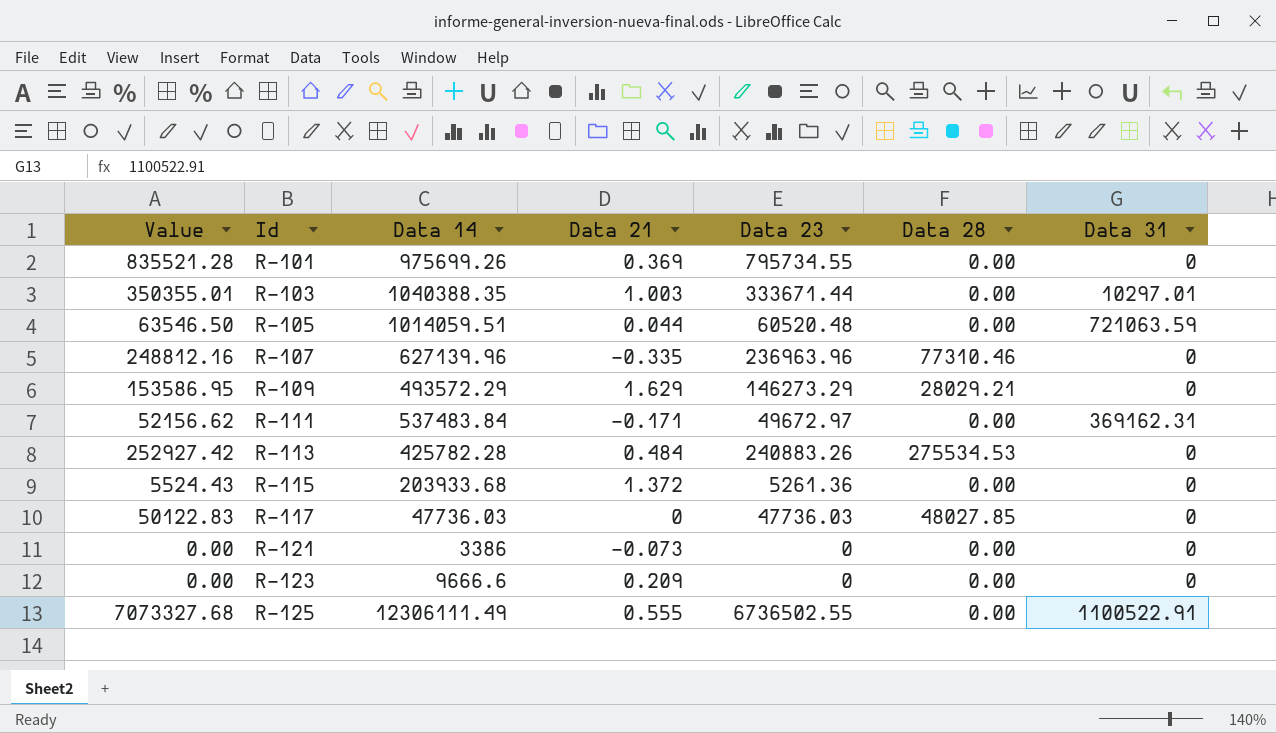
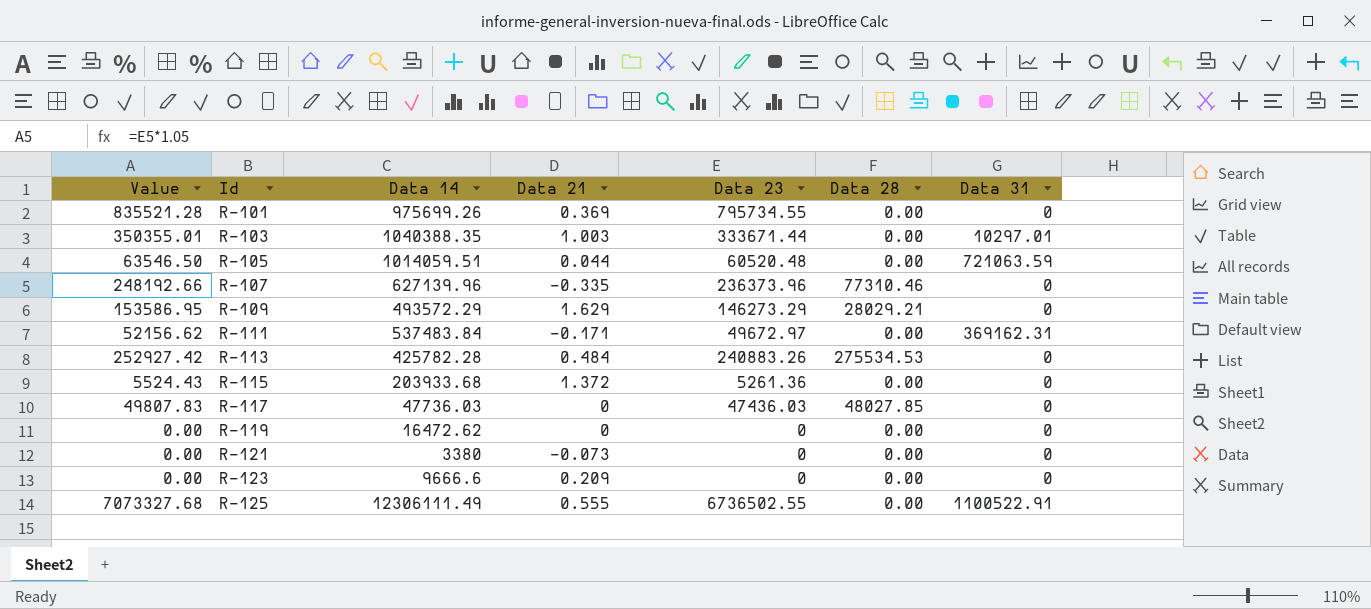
R-107 | Value: 248812.16 -> 248192.66
R-107 | Data 23: 236963.96 -> 236373.96
R-117 | Value: 50122.83 -> 49807.83
R-117 | Data 23: 47736.03 -> 47436.03
row R-119: none -> 0.00 | 16472.62 | 0 | 0 | 0.00 | 0
R-121 | Data 14: 3386 -> 3380

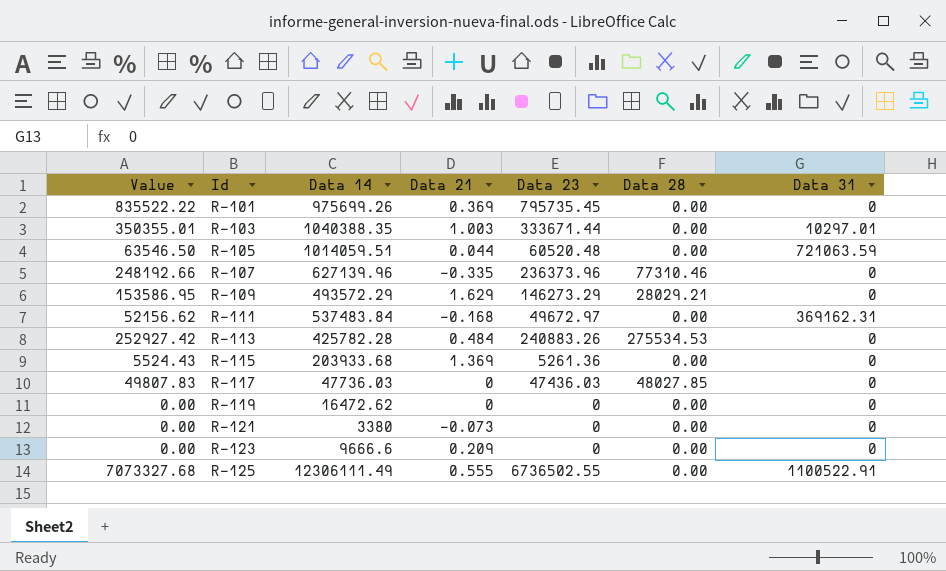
R-101 | Value: 835521.28 -> 835522.22
R-101 | Data 23: 795734.55 -> 795735.45
R-111 | Data 21: -0.171 -> -0.168
R-115 | Data 21: 1.372 -> 1.369

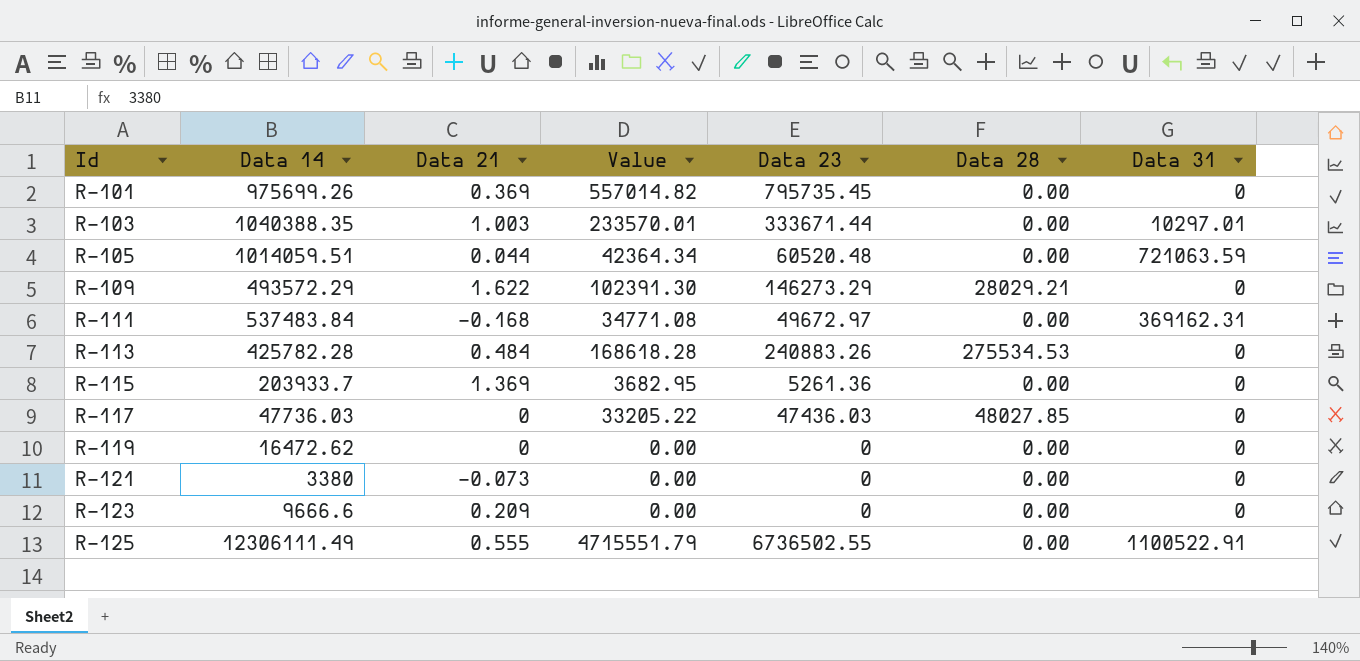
column Value | formula: [Data 23] * 1.05 -> [Data 23] * 0.7
column Value | position: 1 -> 4
row R-107: 248192.66 | 627139.96 | -0.335 | 236373.96 | 77310.46 | 0 -> none
R-109 | Data 21: 1.629 -> 1.622
R-115 | Data 14: 203933.68 -> 203933.7

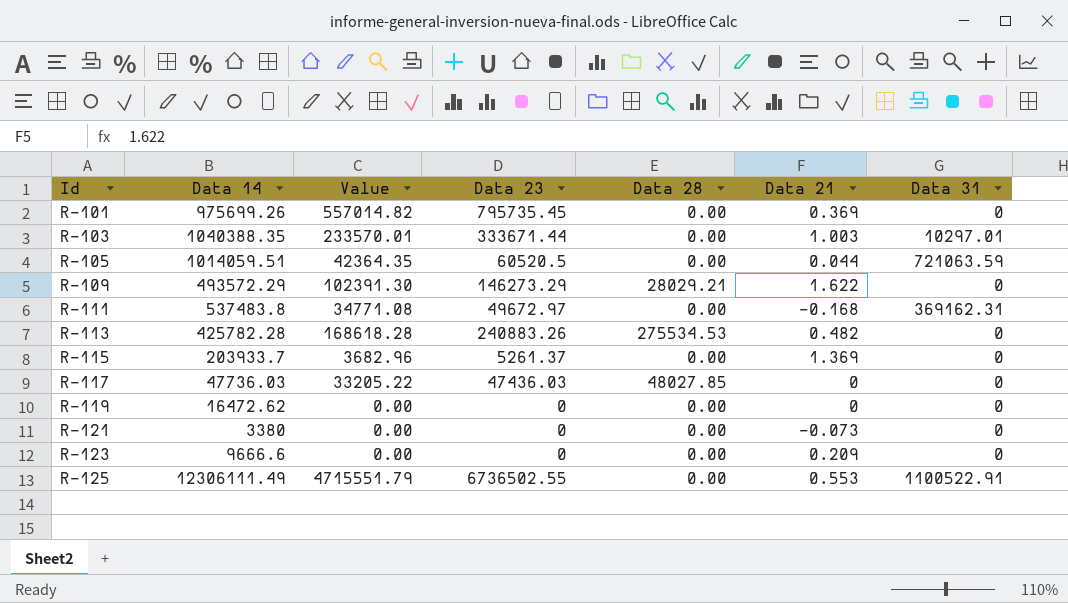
column Data 21 | position: 3 -> 6
R-105 | Value: 42364.34 -> 42364.35
R-105 | Data 23: 60520.48 -> 60520.5
R-111 | Data 14: 537483.84 -> 537483.8
R-113 | Data 21: 0.484 -> 0.482
R-115 | Value: 3682.95 -> 3682.96
R-115 | Data 23: 5261.36 -> 5261.37
R-125 | Data 21: 0.555 -> 0.553

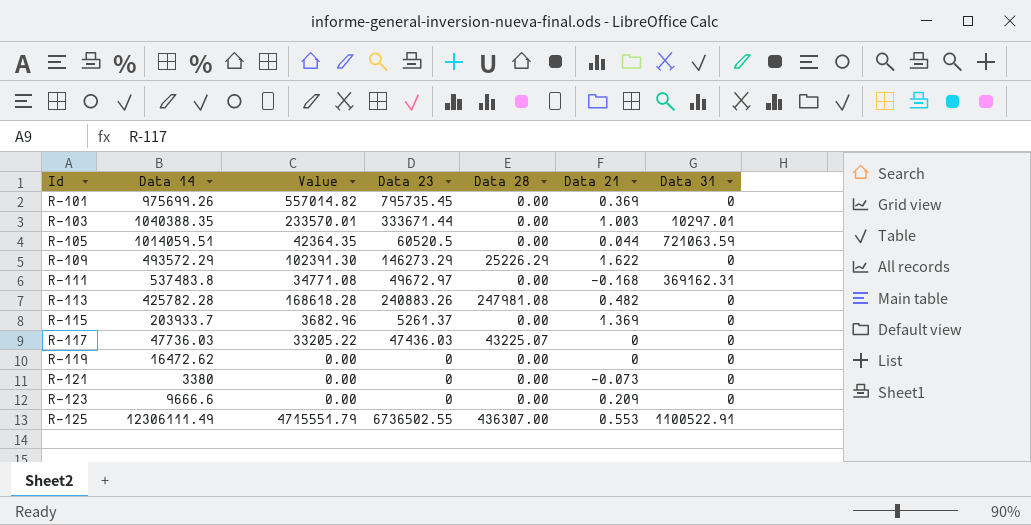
R-109 | Data 28: 28029.21 -> 25226.29
R-113 | Data 28: 275534.53 -> 247981.08
R-117 | Data 28: 48027.85 -> 43225.07
R-125 | Data 28: 0.00 -> 436307.00

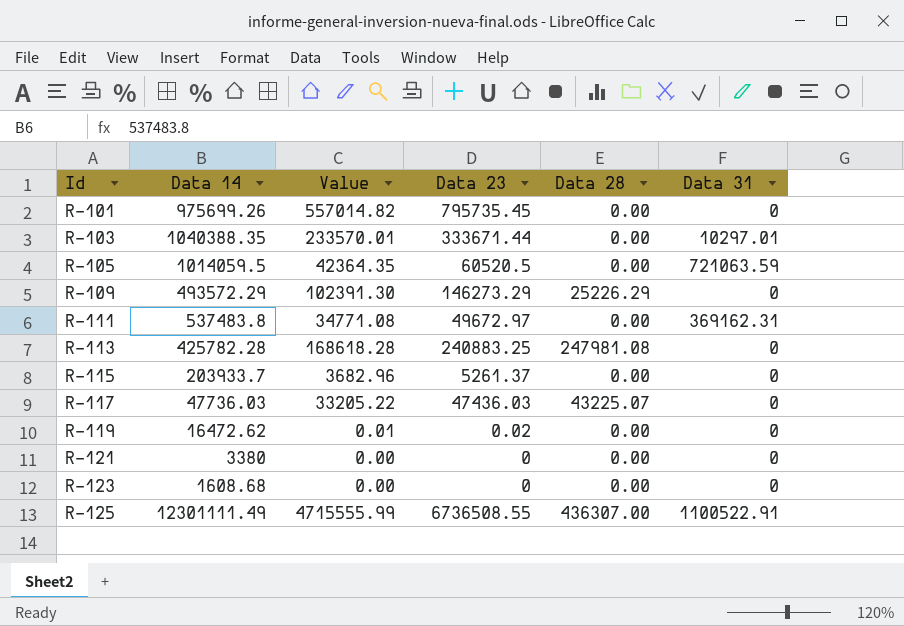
column Data 21 | position: 6 -> none
R-105 | Data 14: 1014059.51 -> 1014059.5
R-113 | Data 23: 240883.26 -> 240883.25
R-119 | Value: 0.00 -> 0.01
R-119 | Data 23: 0 -> 0.02
R-123 | Data 14: 9666.6 -> 1608.68
R-125 | Data 14: 12306111.49 -> 12301111.49
R-125 | Value: 4715551.79 -> 4715555.99
R-125 | Data 23: 6736502.55 -> 6736508.55

